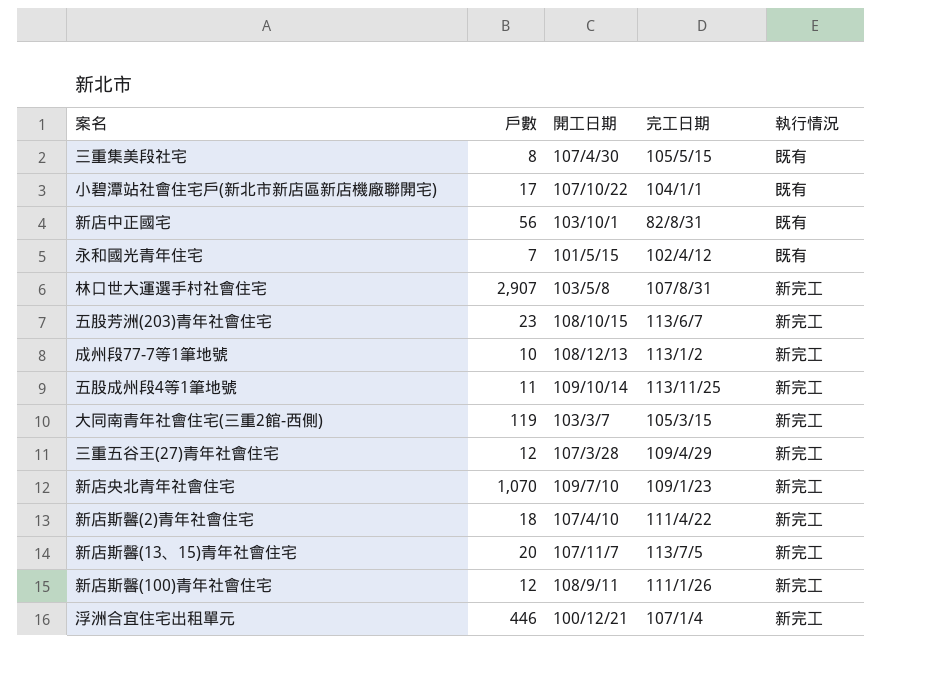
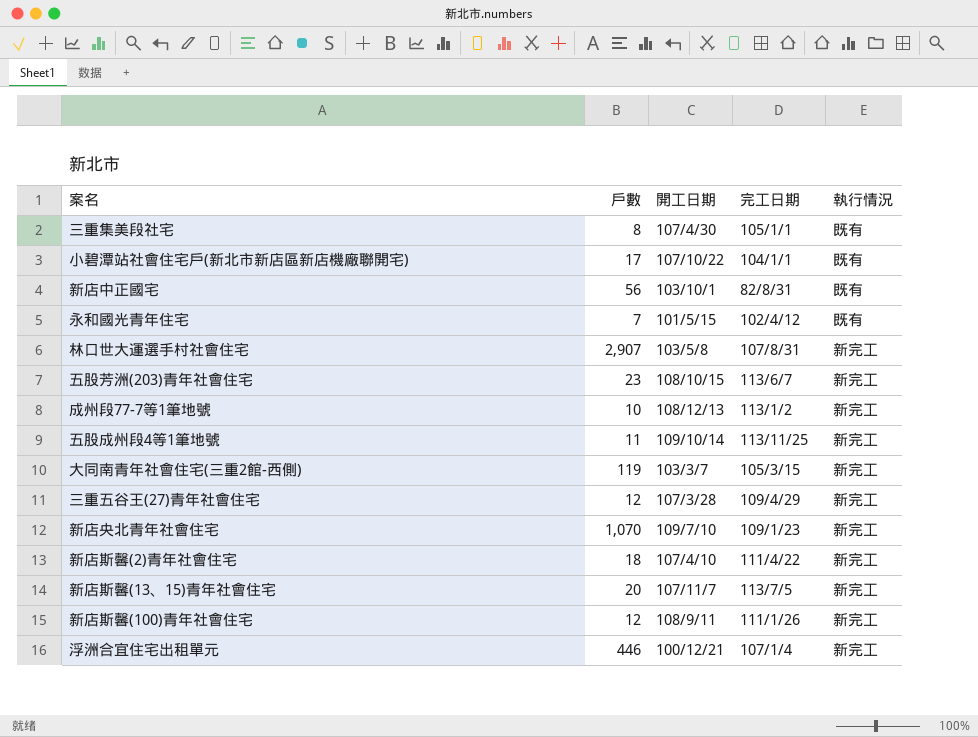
三重集美段社宅 | 完工日期: 105/5/15 -> 105/1/1

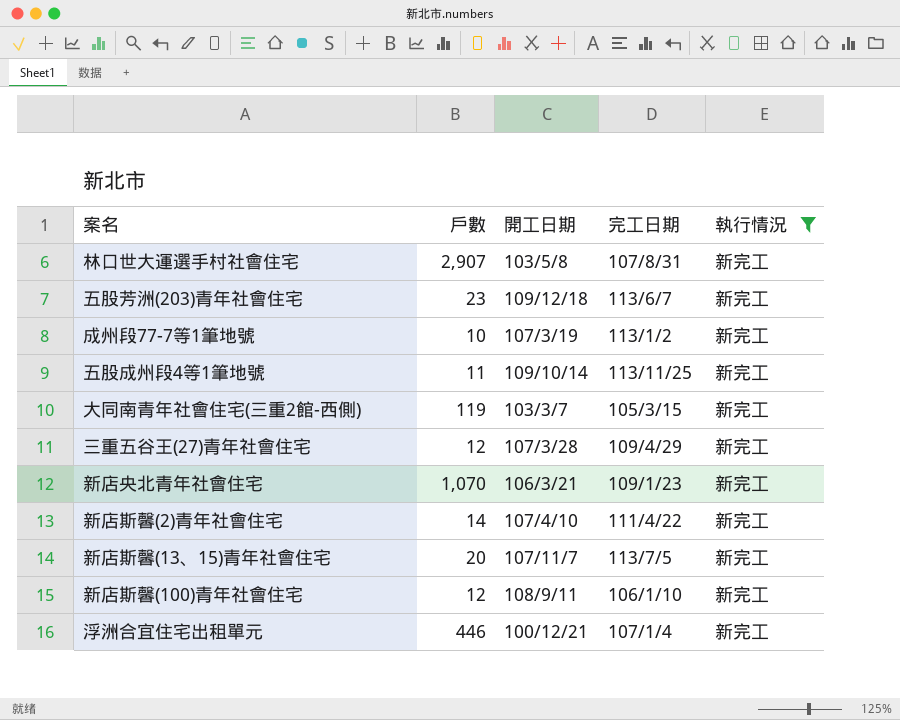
filter: none -> 執行情況 = 新完工
五股芳洲(203)青年社會住宅 | 開工日期: 108/10/15 -> 109/12/18
成州段77-7等1筆地號 | 開工日期: 108/12/13 -> 107/3/19
新店央北青年社會住宅 | 開工日期: 109/7/10 -> 106/3/21
新店斯馨(2)青年社會住宅 | 戶數: 18 -> 14
新店斯馨(100)青年社會住宅 | 完工日期: 111/1/26 -> 106/1/10

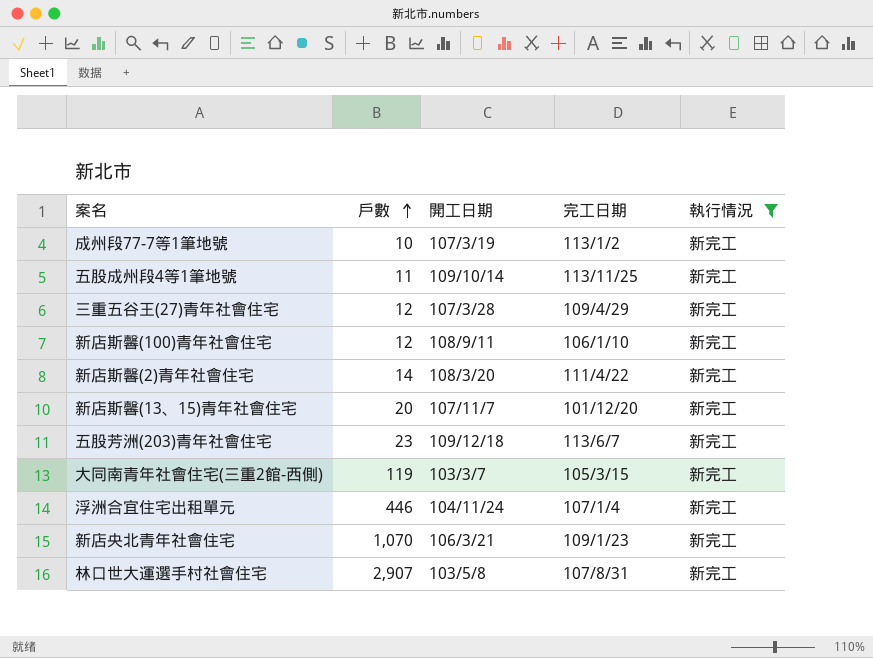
row order: none -> 戶數 ascending
新店斯馨(2)青年社會住宅 | 開工日期: 107/4/10 -> 108/3/20
新店斯馨(13、15)青年社會住宅 | 完工日期: 113/7/5 -> 101/12/20
浮洲合宜住宅出租單元 | 開工日期: 100/12/21 -> 104/11/24

